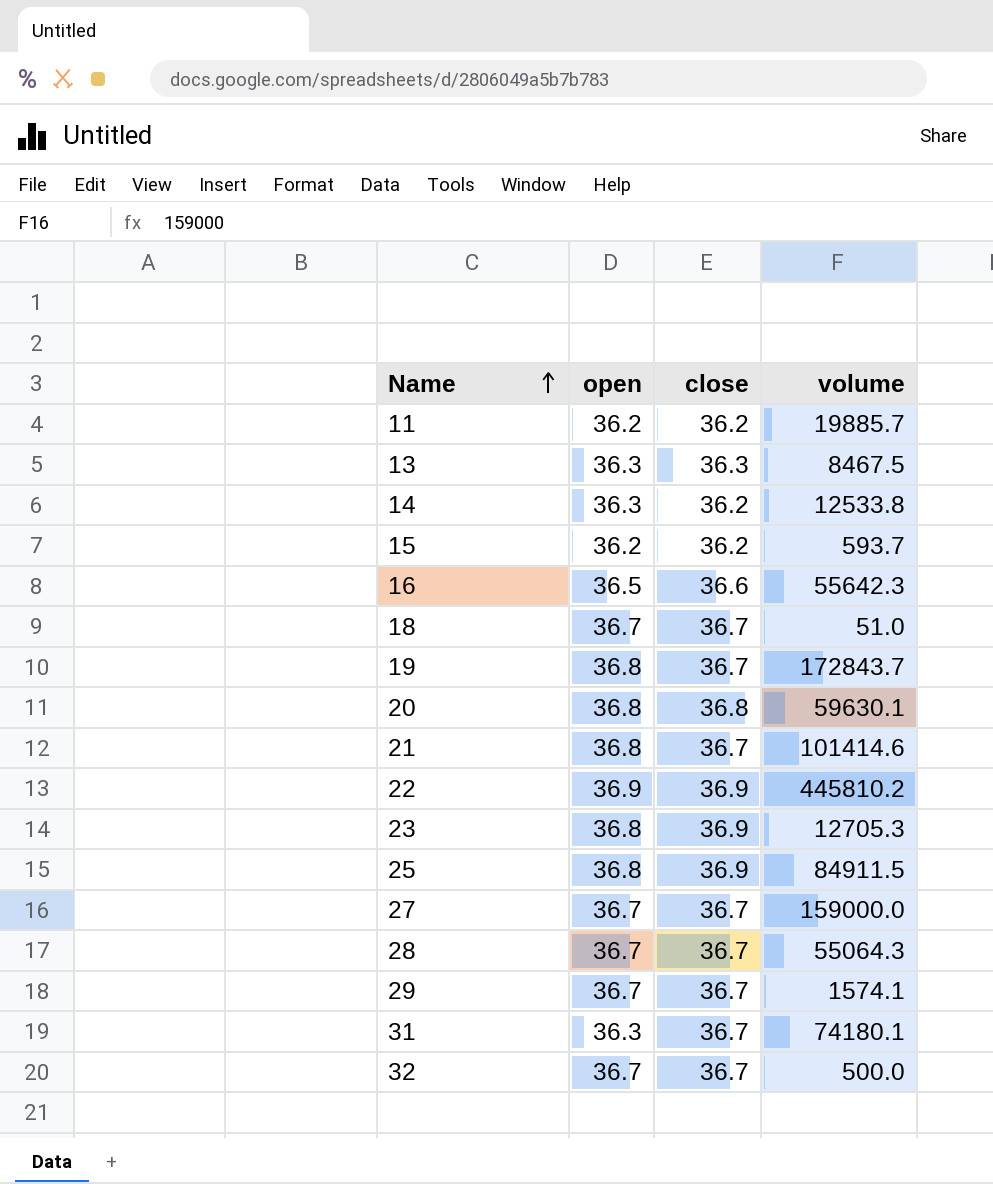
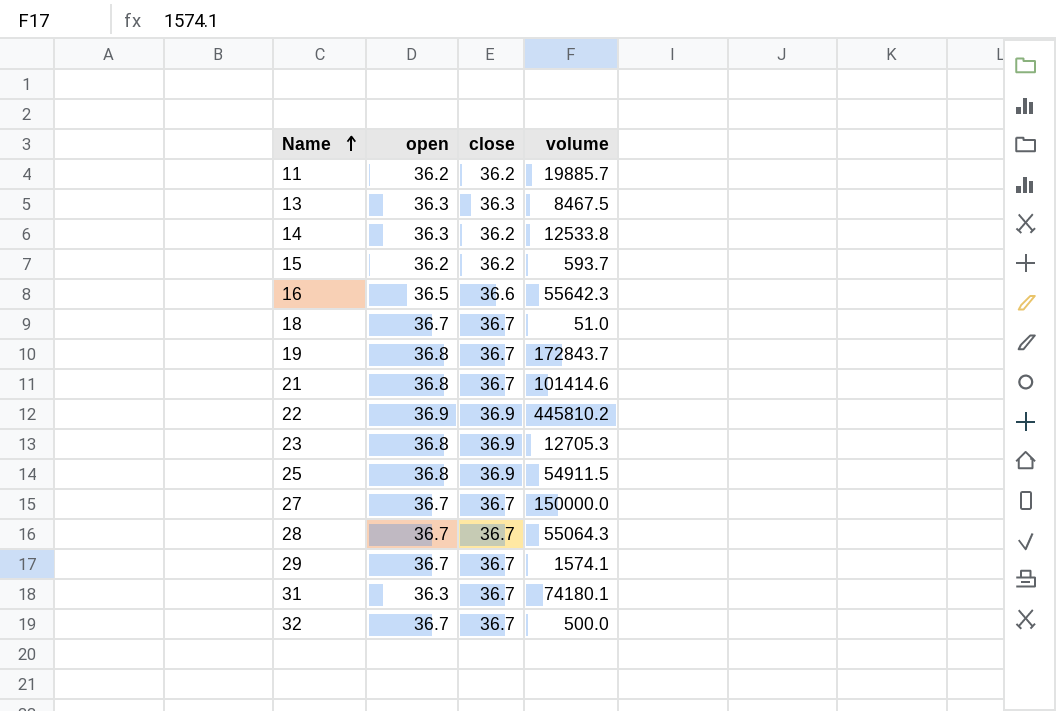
row 20: 36.8 | 36.8 | 59630.1 -> none
25 | volume: 84911.5 -> 54911.5
27 | volume: 159000.0 -> 150000.0

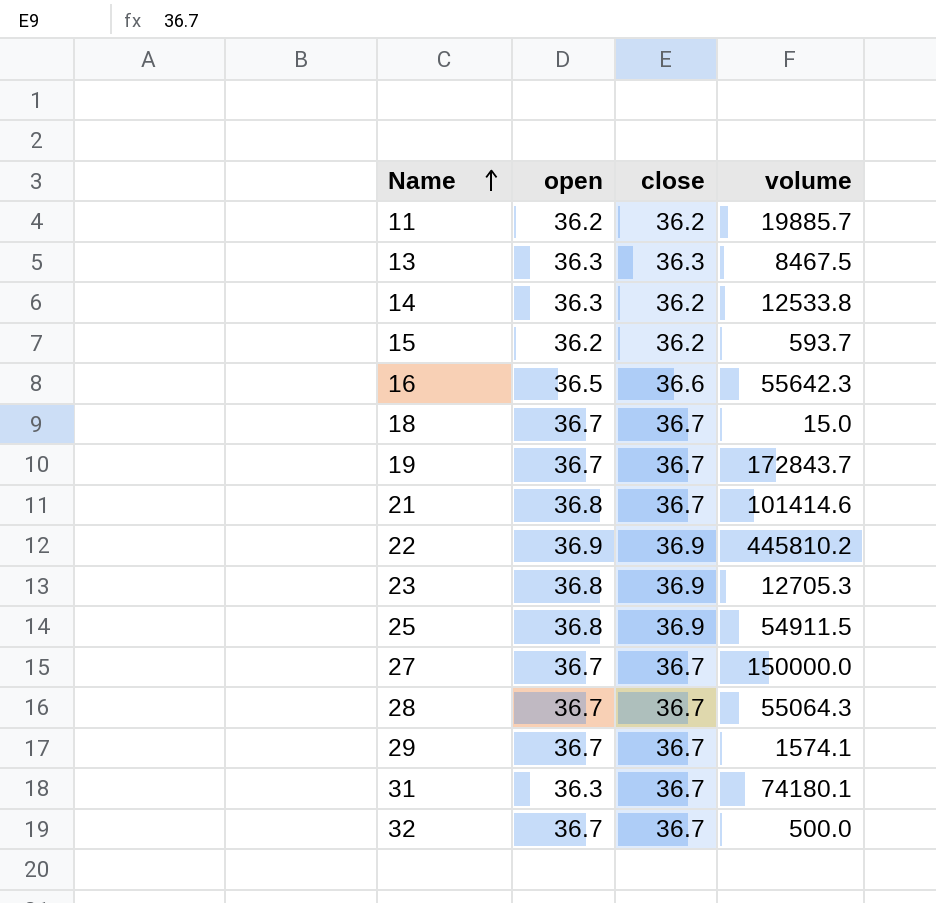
18 | volume: 51.0 -> 15.0
19 | open: 36.8 -> 36.7

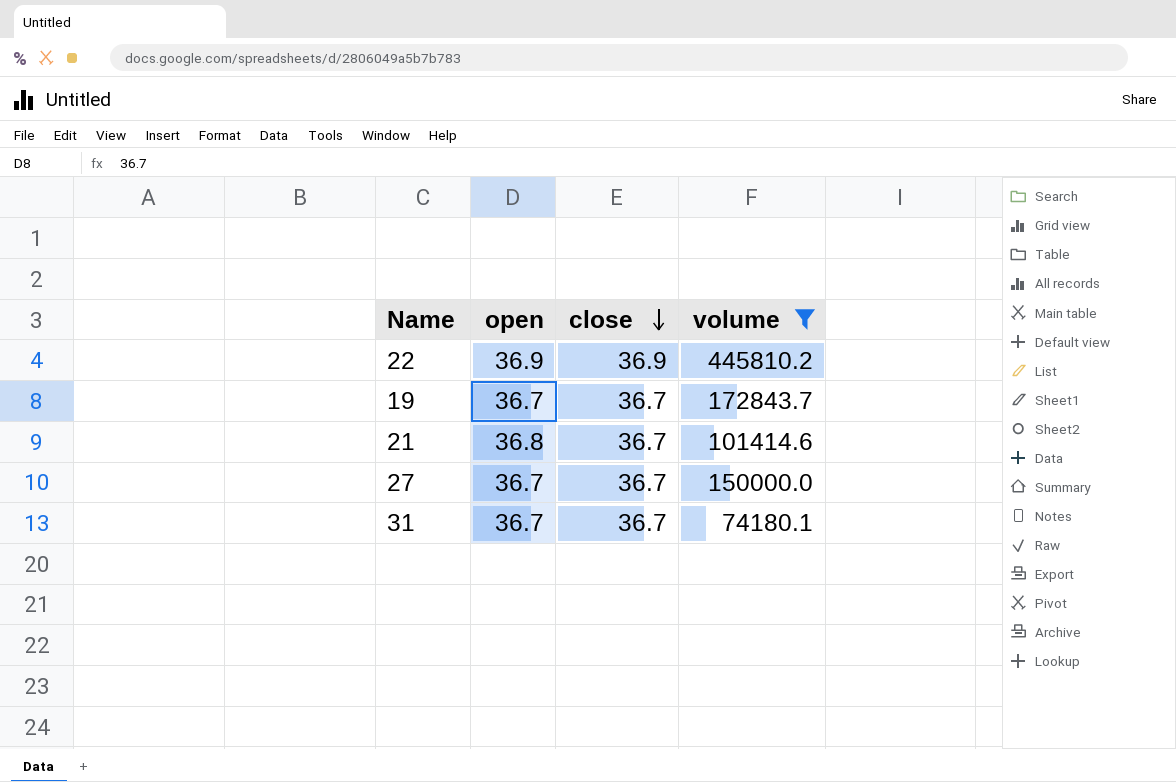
filter: none -> volume >= 74180.1
row order: Name ascending -> close descending
31 | open: 36.3 -> 36.7

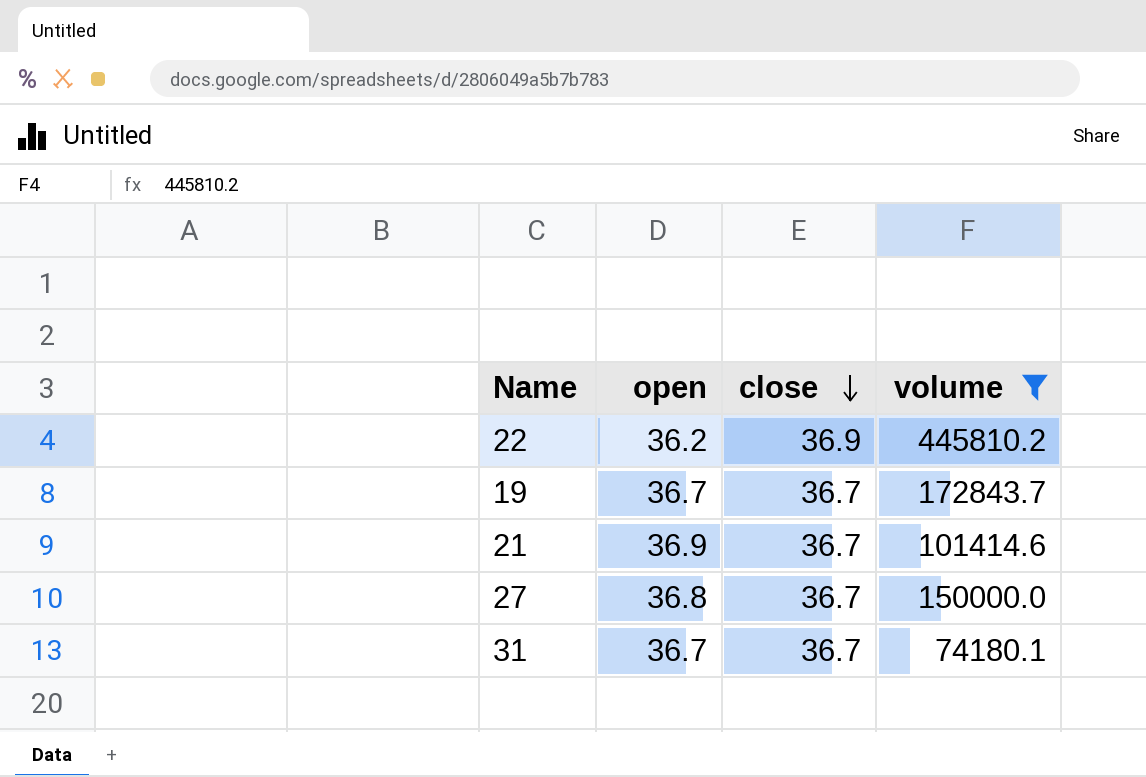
22 | open: 36.9 -> 36.2
21 | open: 36.8 -> 36.9
27 | open: 36.7 -> 36.8

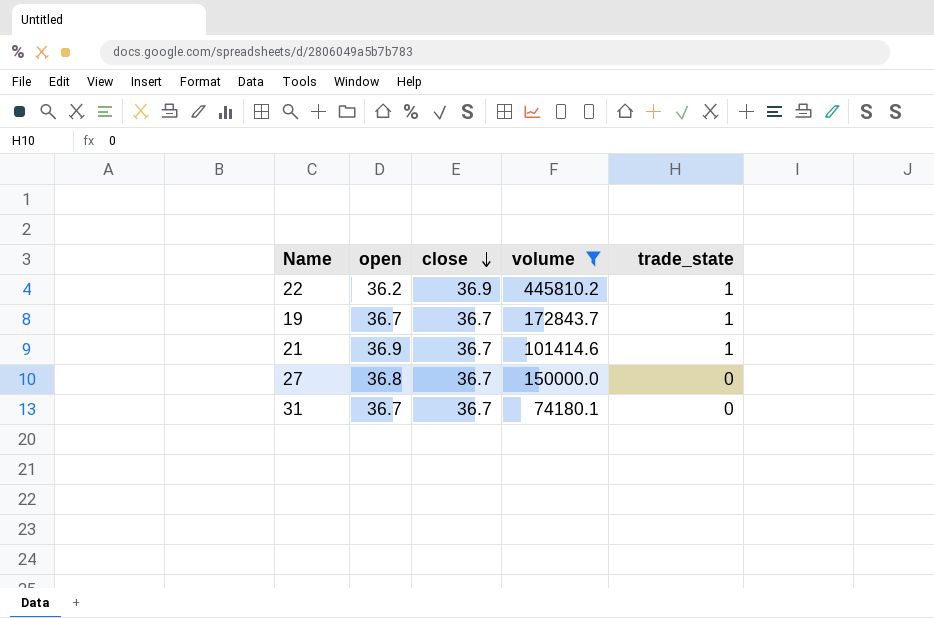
column trade_state | position: none -> 5

